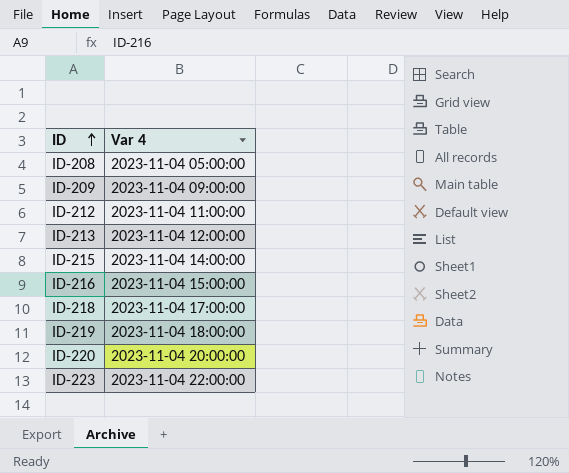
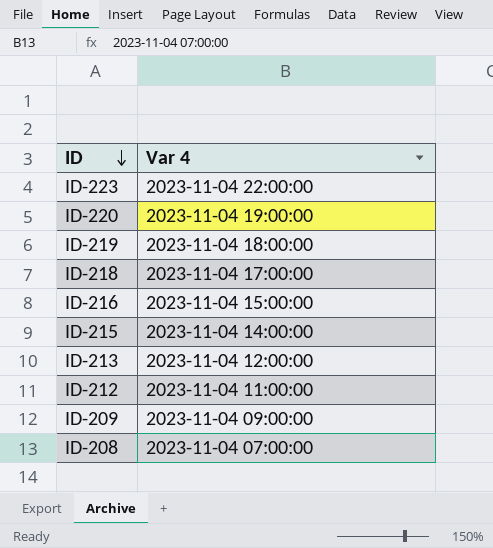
row order: ID ascending -> ID descending
ID-220 | Var 4: 2023-11-04 20:00:00 -> 2023-11-04 19:00:00
ID-208 | Var 4: 2023-11-04 05:00:00 -> 2023-11-04 07:00:00

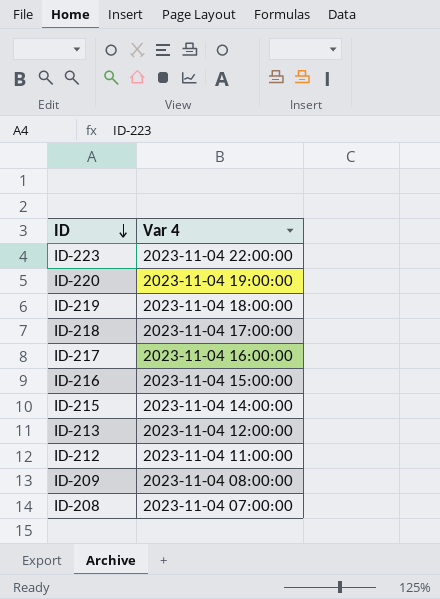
row ID-217: none -> 2023-11-04 16:00:00
ID-209 | Var 4: 2023-11-04 09:00:00 -> 2023-11-04 08:00:00

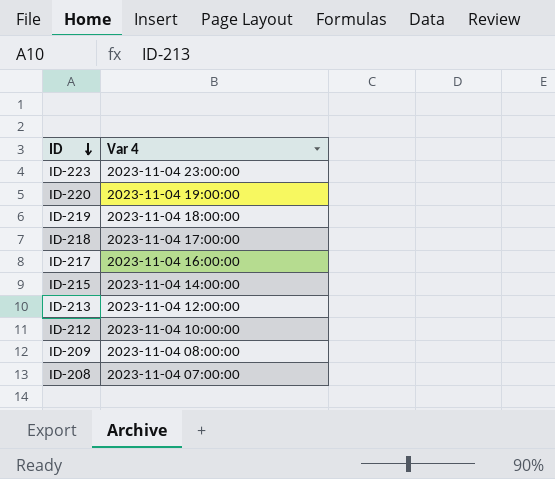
row ID-216: 2023-11-04 15:00:00 -> none
ID-223 | Var 4: 2023-11-04 22:00:00 -> 2023-11-04 23:00:00
ID-212 | Var 4: 2023-11-04 11:00:00 -> 2023-11-04 10:00:00

